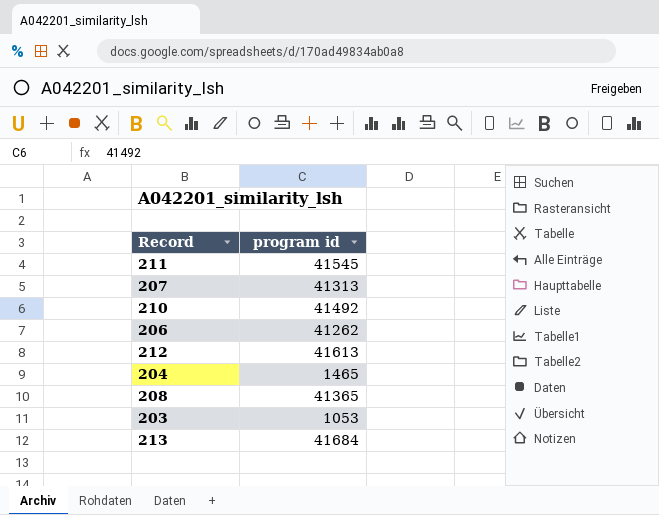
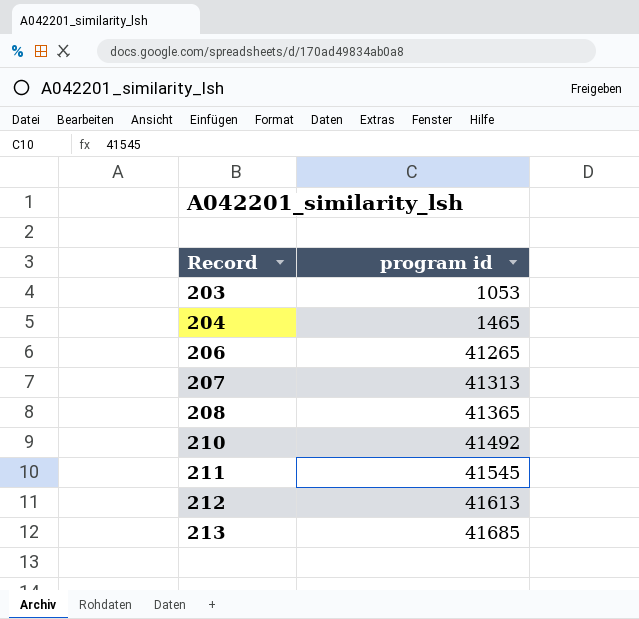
row order: none -> Record ascending
206 | program id: 41262 -> 41265
213 | program id: 41684 -> 41685

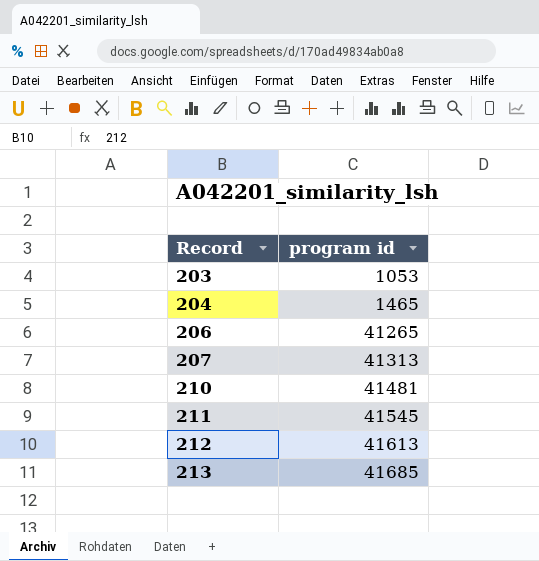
row 208: 41365 -> none
210 | program id: 41492 -> 41481

